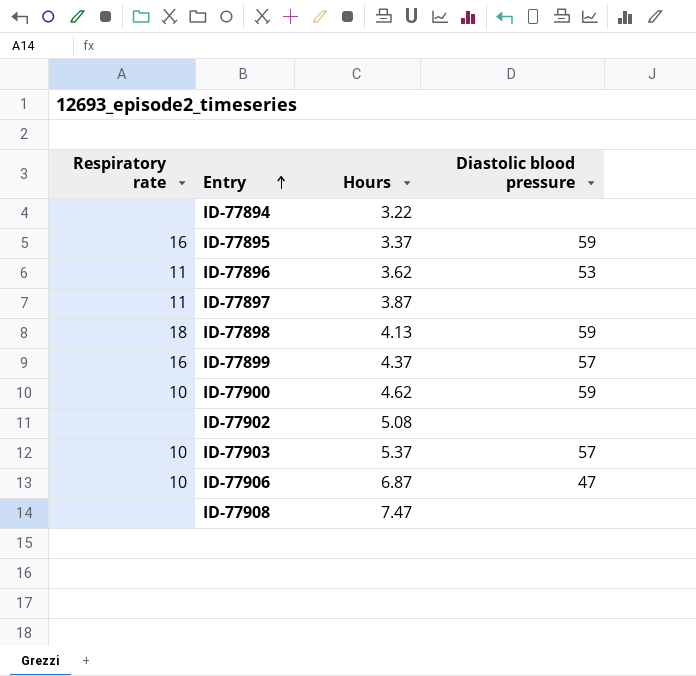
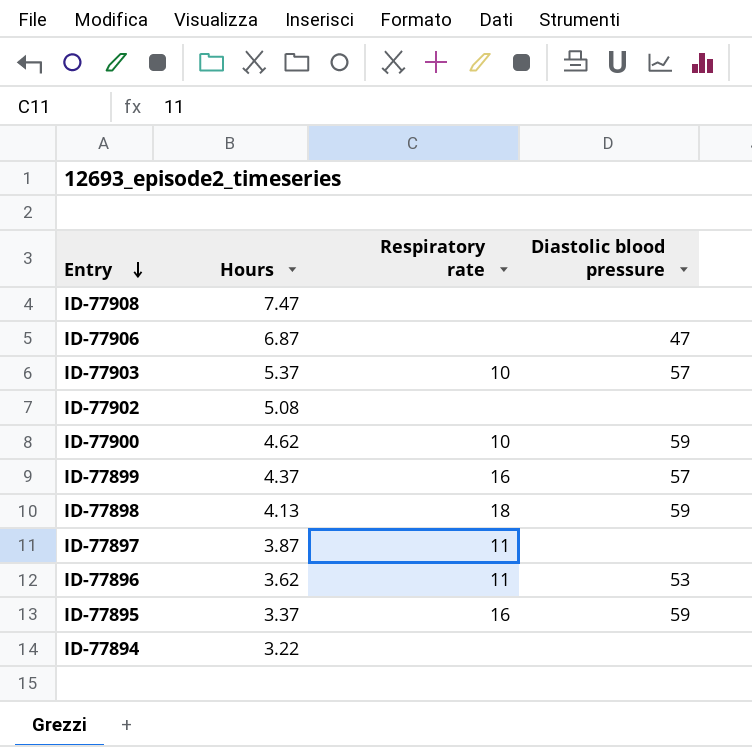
row order: Entry ascending -> Entry descending
column Respiratory rate | position: 1 -> 3
ID-77906 | Respiratory rate: 10 -> none

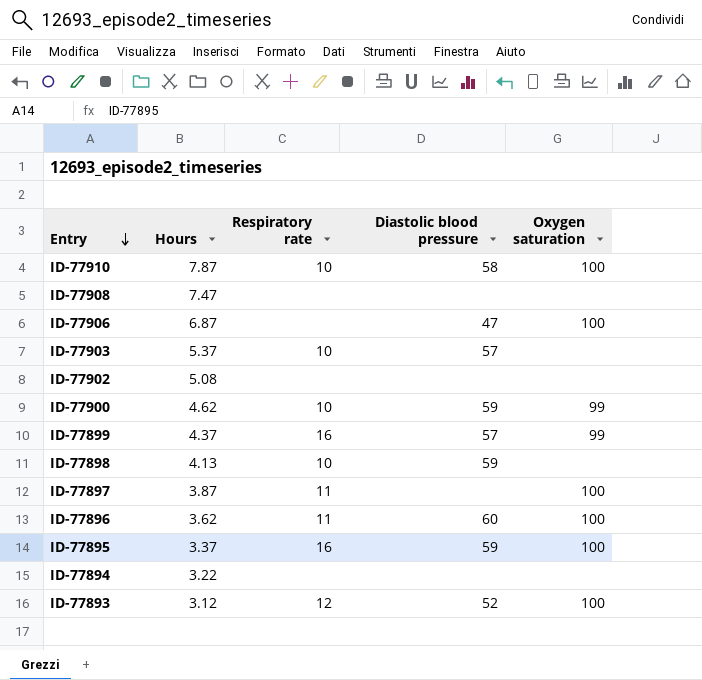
column Oxygen saturation | position: none -> 5
row ID-77910: none -> 7.87 | 10 | 58 | 100
ID-77898 | Respiratory rate: 18 -> 10
ID-77896 | Diastolic blood pressure: 53 -> 60
row ID-77893: none -> 3.12 | 12 | 52 | 100

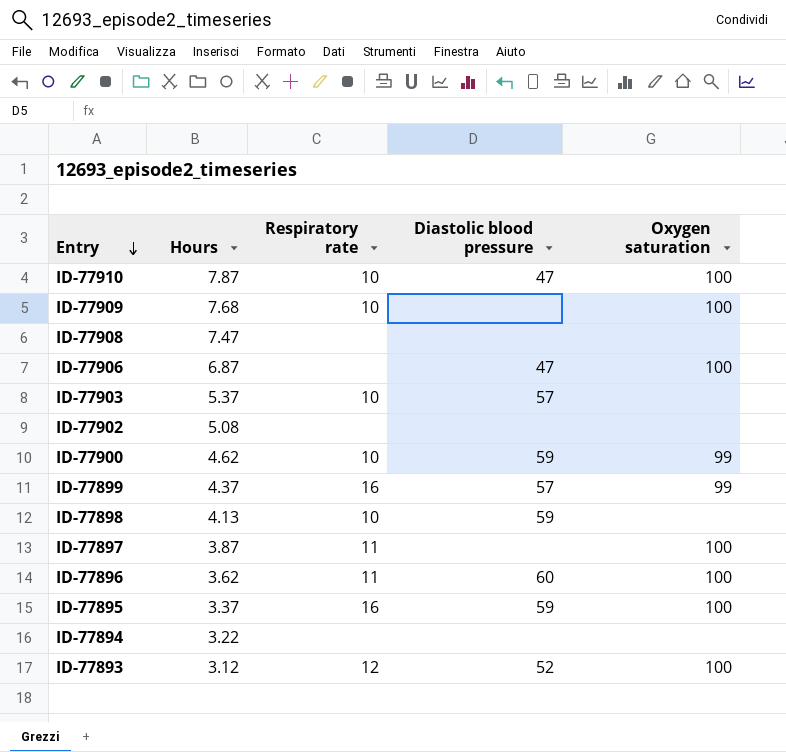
ID-77910 | Diastolic blood pressure: 58 -> 47
row ID-77909: none -> 7.68 | 10 | none | 100

